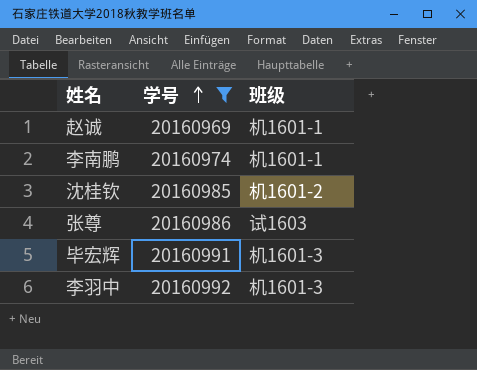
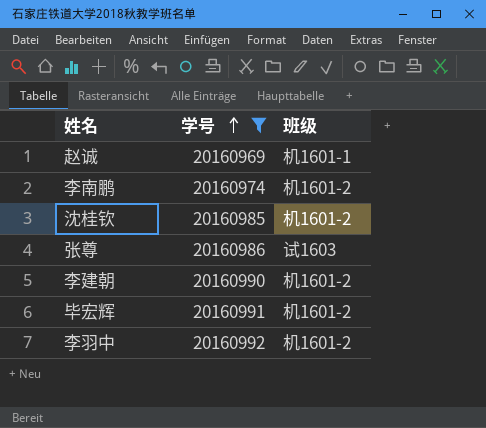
李南鹏 | 班级: 机1601-1 -> 机1601-2
row 李建朝: none -> 20160990 | 机1601-2
毕宏辉 | 班级: 机1601-3 -> 机1601-2
李羽中 | 班级: 机1601-3 -> 机1601-2

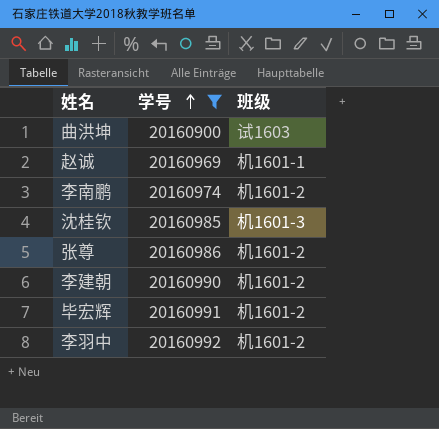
row 曲洪坤: none -> 20160900 | 试1603
沈桂钦 | 班级: 机1601-2 -> 机1601-3
张尊 | 班级: 试1603 -> 机1601-2

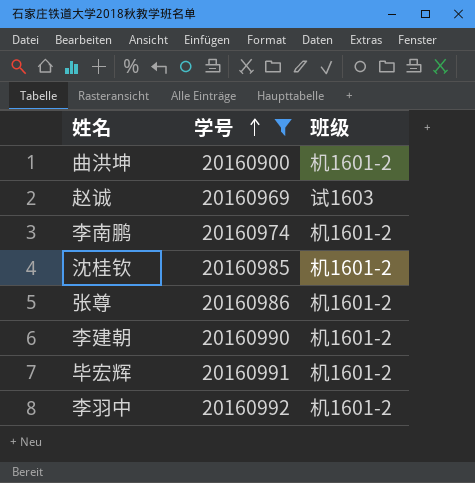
曲洪坤 | 班级: 试1603 -> 机1601-2
赵诚 | 班级: 机1601-1 -> 试1603
沈桂钦 | 班级: 机1601-3 -> 机1601-2

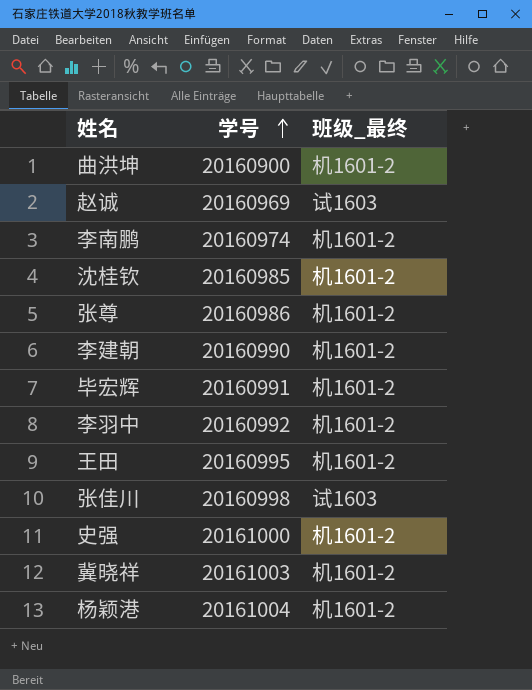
filter: 学号 <= 20160992 -> none
column name: 班级 -> 班级_最终

